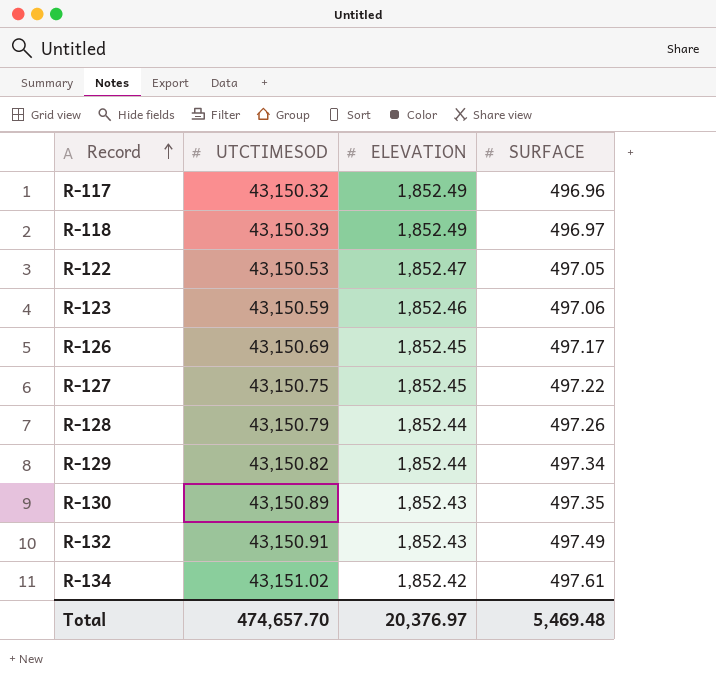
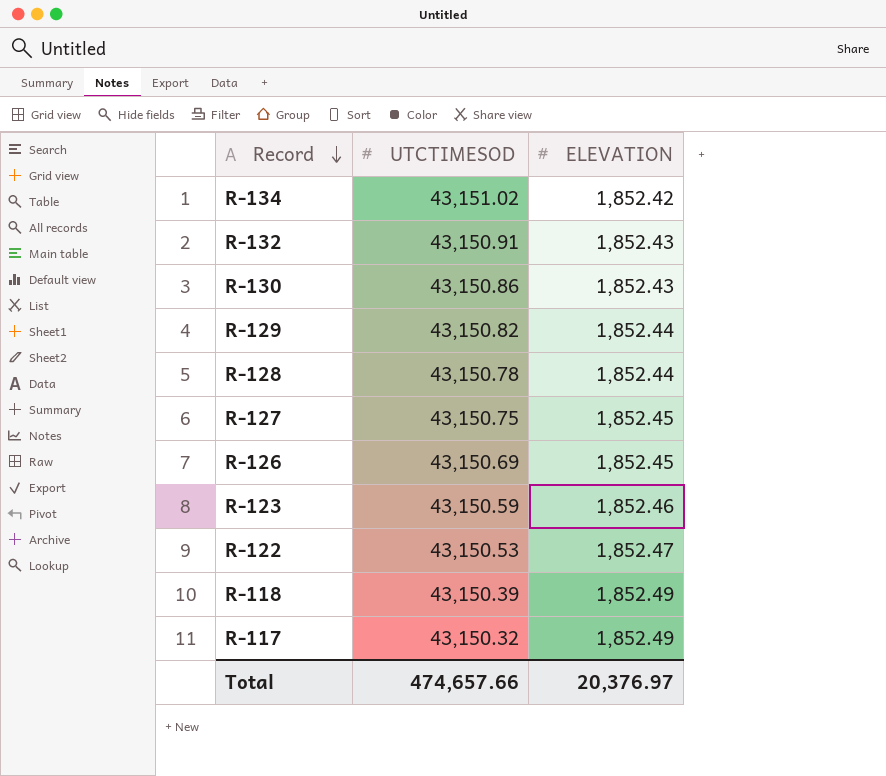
row order: Record ascending -> Record descending
column SURFACE | position: 4 -> none
R-130 | UTCTIMESOD: 43,150.89 -> 43,150.86
R-128 | UTCTIMESOD: 43,150.79 -> 43,150.78
Total | UTCTIMESOD: 474,657.70 -> 474,657.66

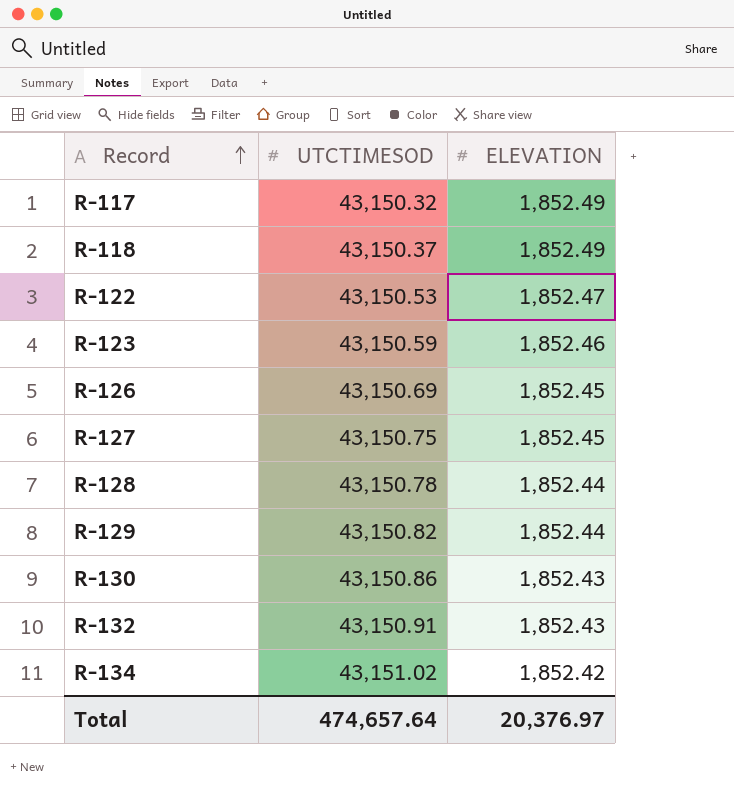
row order: Record descending -> Record ascending
R-118 | UTCTIMESOD: 43,150.39 -> 43,150.37
Total | UTCTIMESOD: 474,657.66 -> 474,657.64

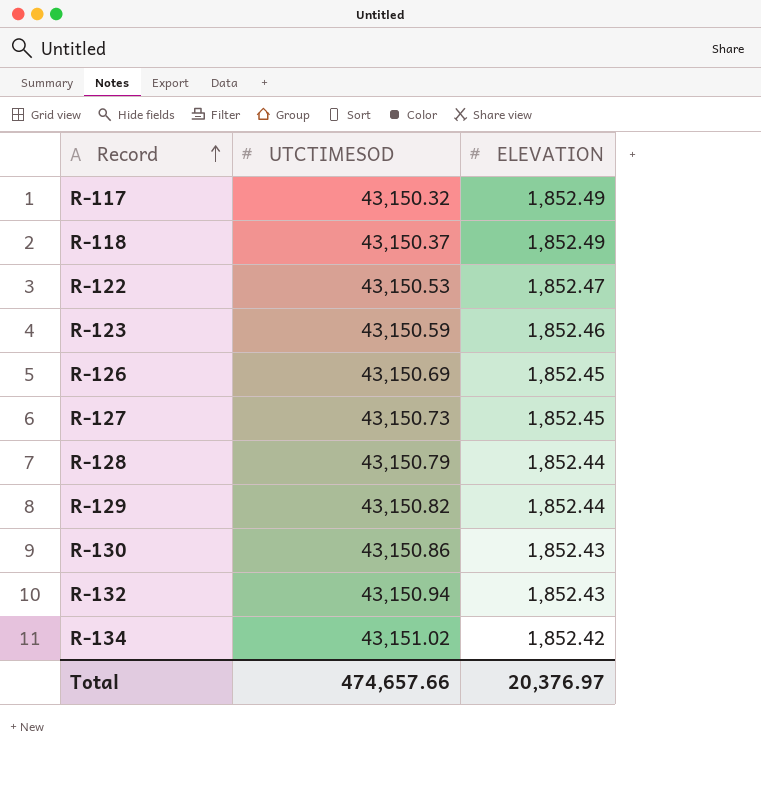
R-127 | UTCTIMESOD: 43,150.75 -> 43,150.73
R-128 | UTCTIMESOD: 43,150.78 -> 43,150.79
R-132 | UTCTIMESOD: 43,150.91 -> 43,150.94
Total | UTCTIMESOD: 474,657.64 -> 474,657.66

